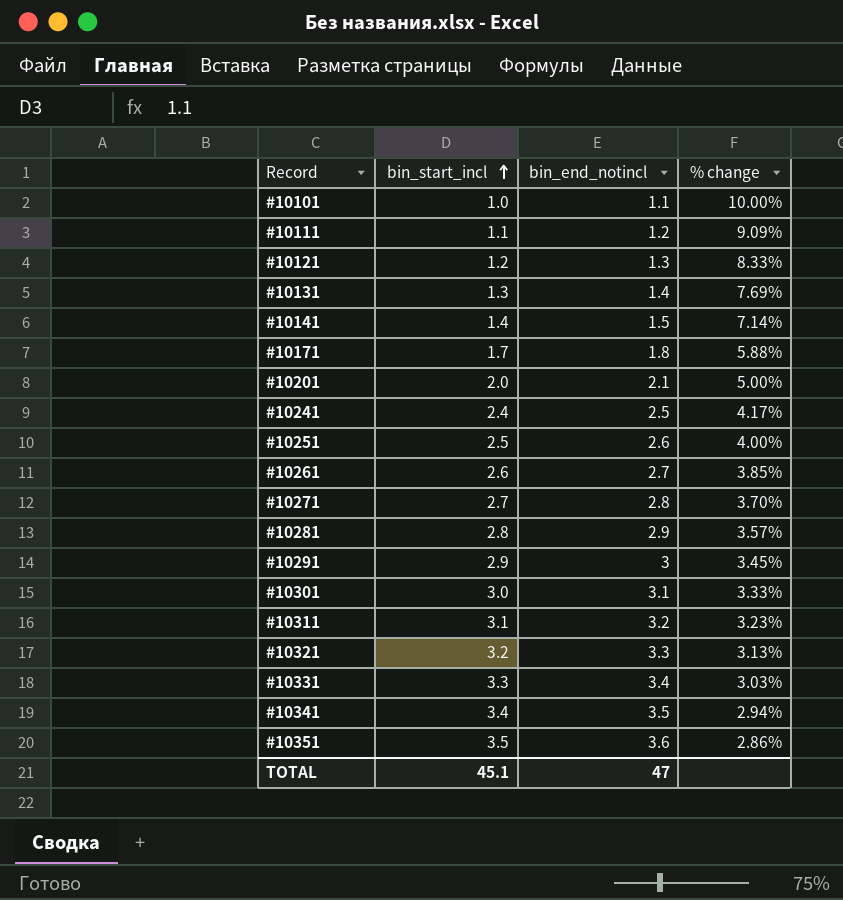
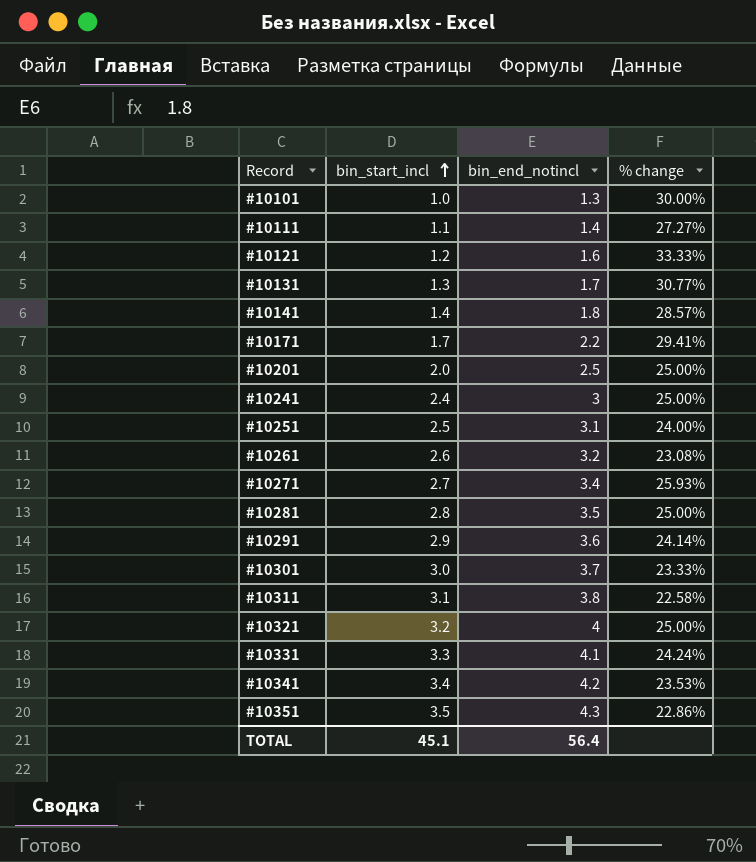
#10101 | bin_end_notincl: 1.1 -> 1.3
#10101 | % change: 10.00% -> 30.00%
#10111 | bin_end_notincl: 1.2 -> 1.4
#10111 | % change: 9.09% -> 27.27%
#10121 | bin_end_notincl: 1.3 -> 1.6
#10121 | % change: 8.33% -> 33.33%
#10131 | bin_end_notincl: 1.4 -> 1.7
#10131 | % change: 7.69% -> 30.77%
#10141 | bin_end_notincl: 1.5 -> 1.8
#10141 | % change: 7.14% -> 28.57%
#10171 | bin_end_notincl: 1.8 -> 2.2
#10171 | % change: 5.88% -> 29.41%
#10201 | bin_end_notincl: 2.1 -> 2.5
#10201 | % change: 5.00% -> 25.00%
#10241 | bin_end_notincl: 2.5 -> 3
#10241 | % change: 4.17% -> 25.00%
#10251 | bin_end_notincl: 2.6 -> 3.1
#10251 | % change: 4.00% -> 24.00%
#10261 | bin_end_notincl: 2.7 -> 3.2
#10261 | % change: 3.85% -> 23.08%
#10271 | bin_end_notincl: 2.8 -> 3.4
#10271 | % change: 3.70% -> 25.93%
#10281 | bin_end_notincl: 2.9 -> 3.5
#10281 | % change: 3.57% -> 25.00%
#10291 | bin_end_notincl: 3 -> 3.6
#10291 | % change: 3.45% -> 24.14%
#10301 | bin_end_notincl: 3.1 -> 3.7
#10301 | % change: 3.33% -> 23.33%
#10311 | bin_end_notincl: 3.2 -> 3.8
#10311 | % change: 3.23% -> 22.58%
#10321 | bin_end_notincl: 3.3 -> 4
#10321 | % change: 3.13% -> 25.00%
#10331 | bin_end_notincl: 3.4 -> 4.1
#10331 | % change: 3.03% -> 24.24%
#10341 | bin_end_notincl: 3.5 -> 4.2
#10341 | % change: 2.94% -> 23.53%
#10351 | bin_end_notincl: 3.6 -> 4.3
#10351 | % change: 2.86% -> 22.86%
TOTAL | bin_end_notincl: 47 -> 56.4

